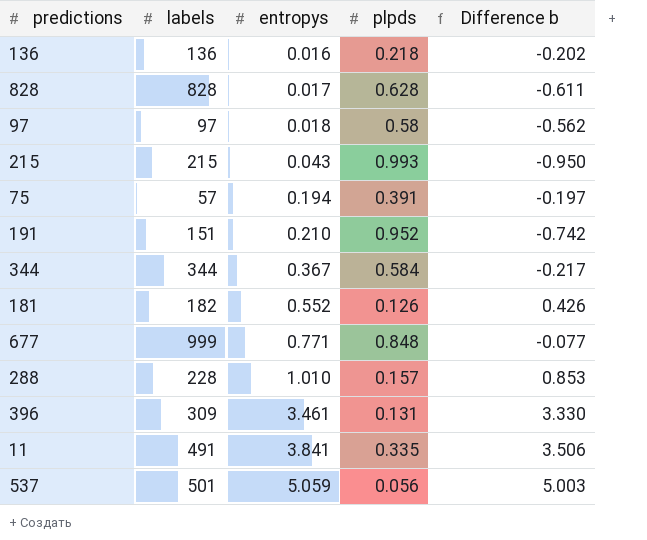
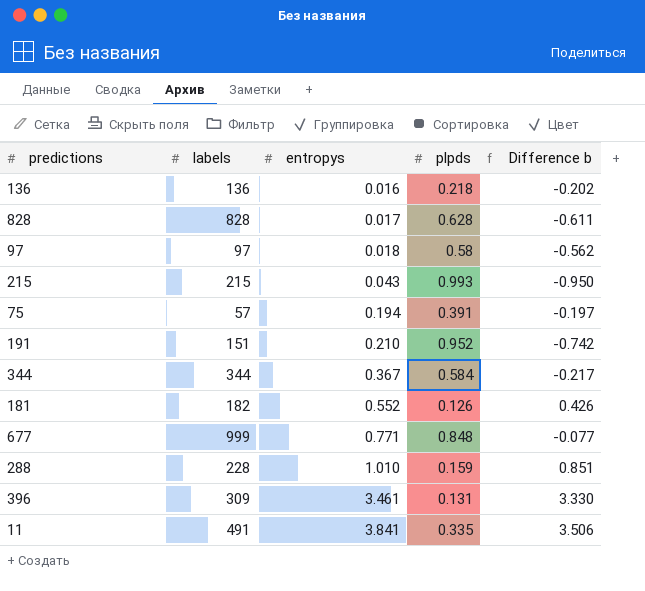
row 537: 501 | 5.059 | 0.056 | 5.003 -> none
288 | plpds: 0.157 -> 0.159
288 | Difference b: 0.853 -> 0.851

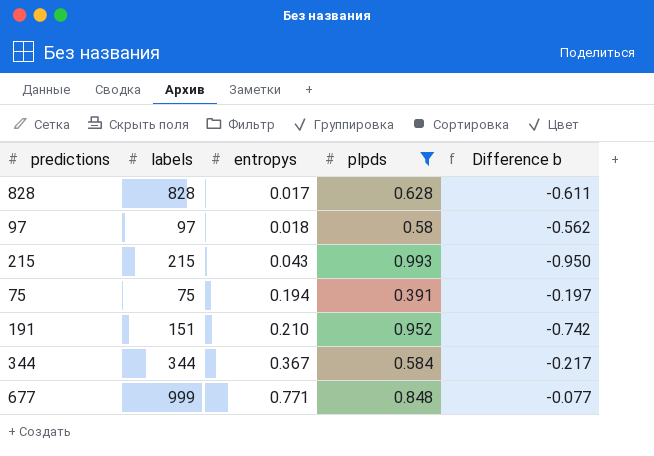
filter: none -> plpds >= 0.391
75 | labels: 57 -> 75

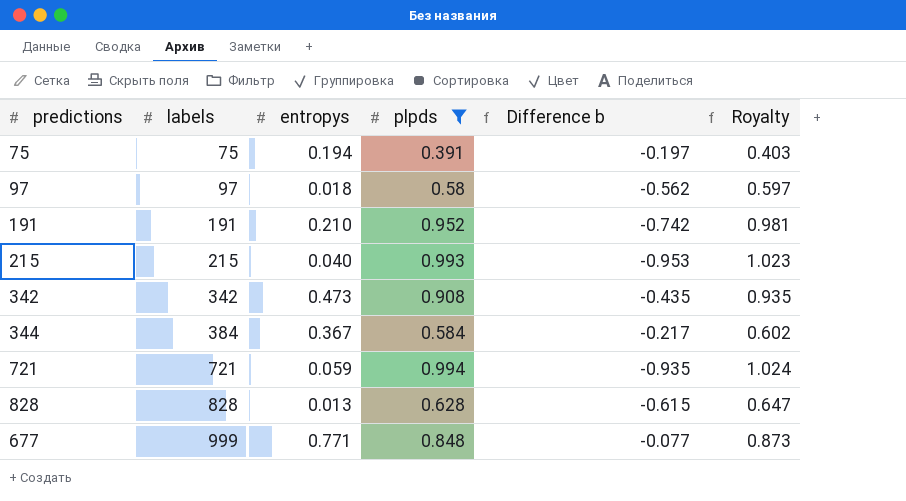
row order: entropys ascending -> labels ascending
column Royalty | formula: none -> [plpds] * 1.03
191 | labels: 151 -> 191
215 | entropys: 0.043 -> 0.040
215 | Difference b: -0.950 -> -0.953
row 342: none -> 342 | 0.473 | 0.908 | -0.435 | 0.935
344 | labels: 344 -> 384
row 721: none -> 721 | 0.059 | 0.994 | -0.935 | 1.024
828 | entropys: 0.017 -> 0.013
828 | Difference b: -0.611 -> -0.615

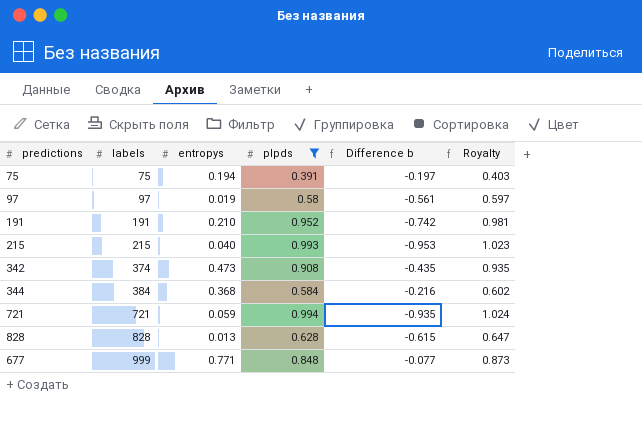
97 | entropys: 0.018 -> 0.019
97 | Difference b: -0.562 -> -0.561
342 | labels: 342 -> 374
344 | entropys: 0.367 -> 0.368
344 | Difference b: -0.217 -> -0.216

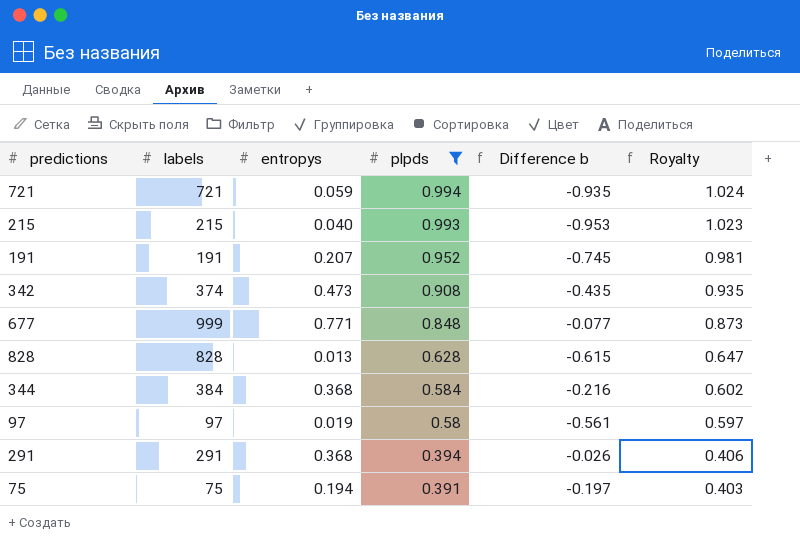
row order: labels ascending -> plpds descending
191 | entropys: 0.210 -> 0.207
191 | Difference b: -0.742 -> -0.745
row 291: none -> 291 | 0.368 | 0.394 | -0.026 | 0.406

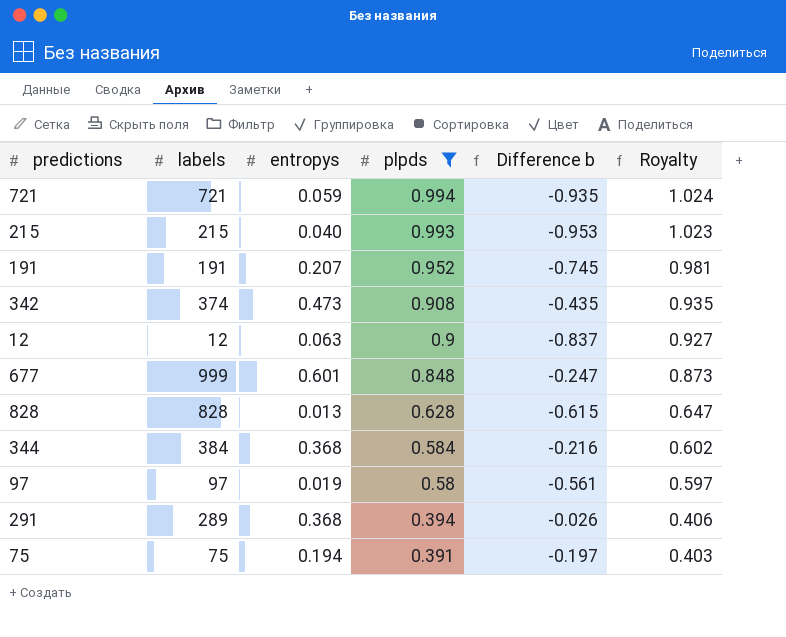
row 12: none -> 12 | 0.063 | 0.9 | -0.837 | 0.927
677 | entropys: 0.771 -> 0.601
677 | Difference b: -0.077 -> -0.247
291 | labels: 291 -> 289

